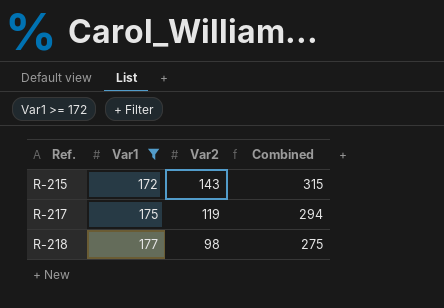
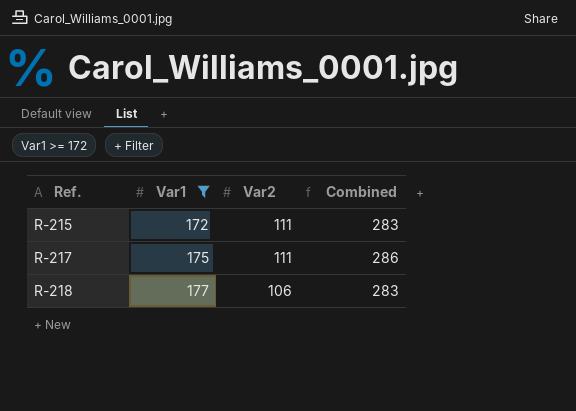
R-215 | Var2: 143 -> 111
R-215 | Combined: 315 -> 283
R-217 | Var2: 119 -> 111
R-217 | Combined: 294 -> 286
R-218 | Var2: 98 -> 106
R-218 | Combined: 275 -> 283

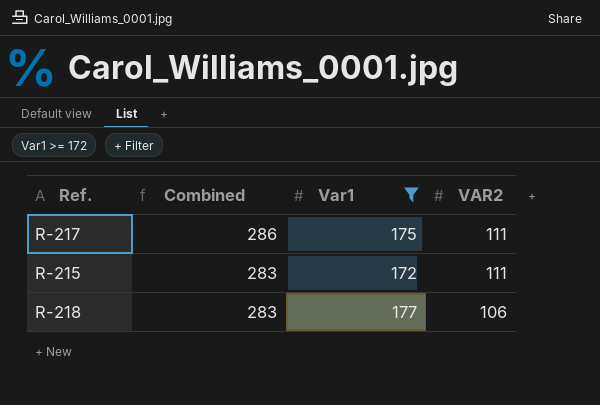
row order: Ref. ascending -> Combined descending
column Combined | position: 4 -> 2
column name: Var2 -> VAR2

